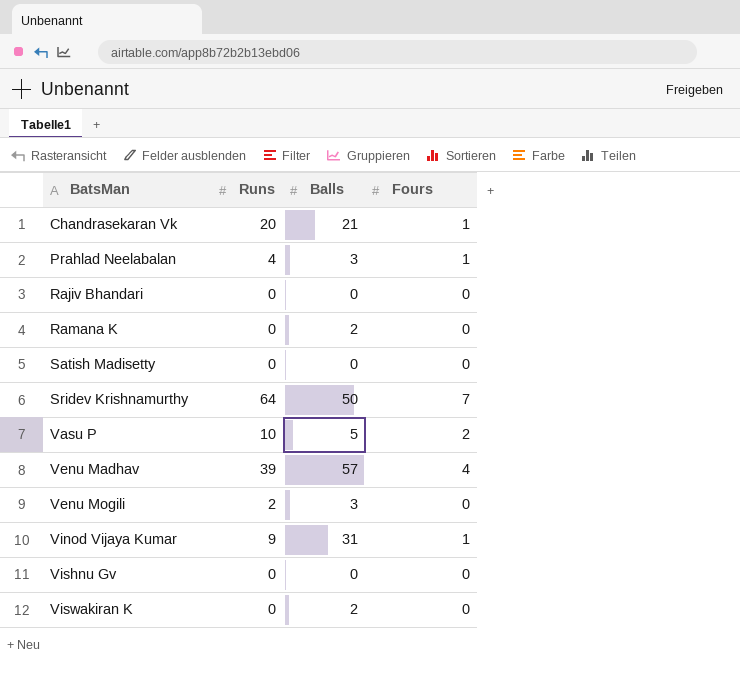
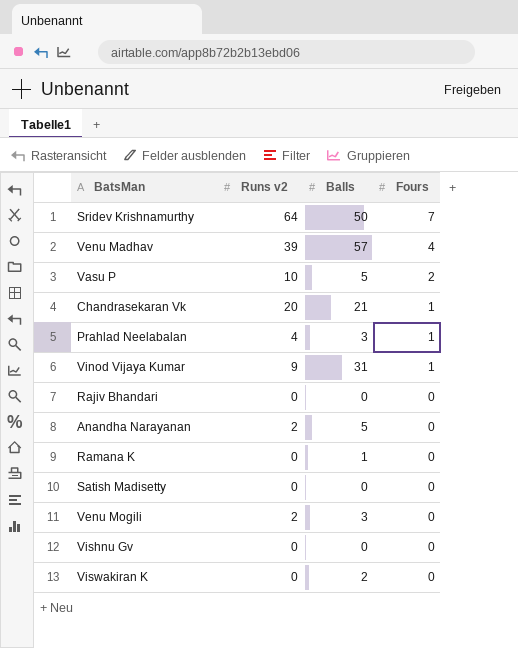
row order: BatsMan ascending -> Fours descending
column name: Runs -> Runs v2
row Anandha Narayanan: none -> 2 | 5 | 0
Ramana K | Balls: 2 -> 1

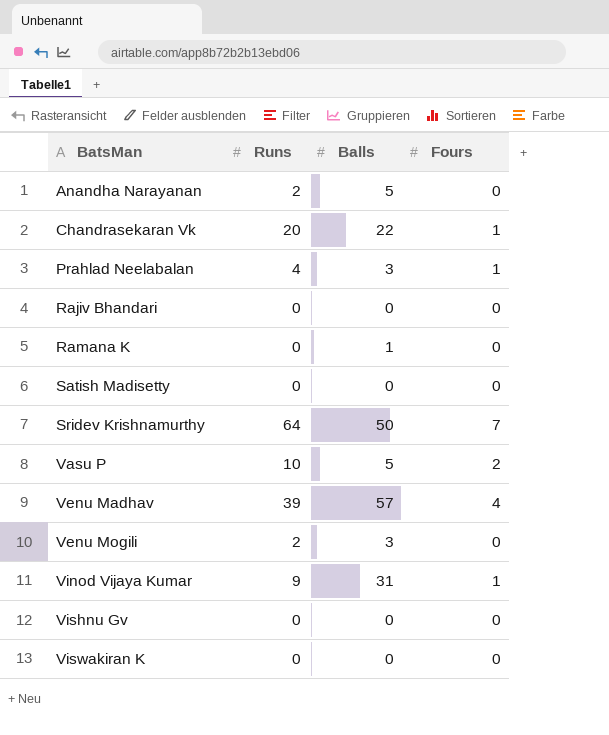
row order: Fours descending -> BatsMan ascending
column name: Runs v2 -> Runs
Chandrasekaran Vk | Balls: 21 -> 22
Viswakiran K | Balls: 2 -> 0

